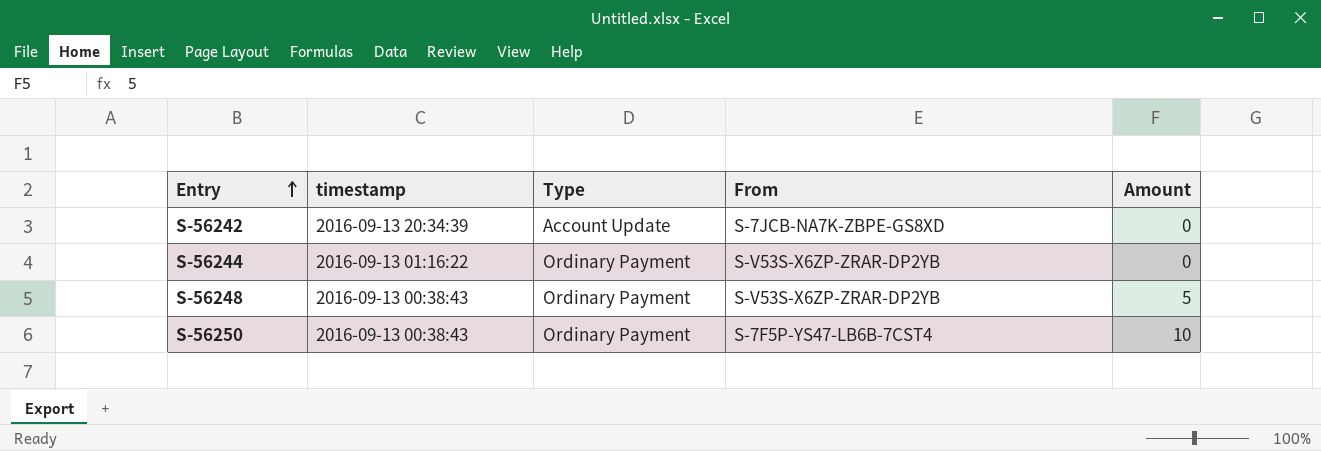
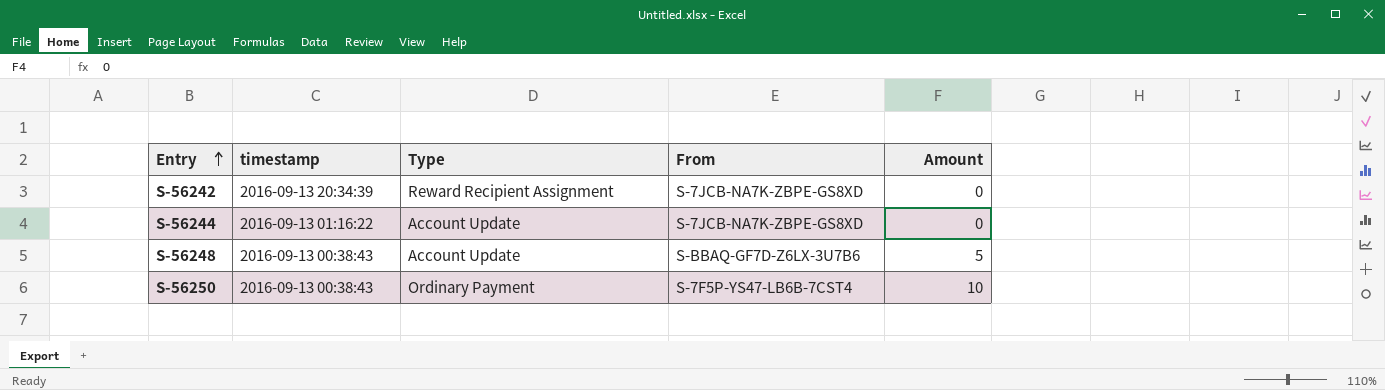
S-56242 | Type: Account Update -> Reward Recipient Assignment
S-56244 | Type: Ordinary Payment -> Account Update
S-56244 | From: S-V53S-X6ZP-ZRAR-DP2YB -> S-7JCB-NA7K-ZBPE-GS8XD
S-56248 | Type: Ordinary Payment -> Account Update
S-56248 | From: S-V53S-X6ZP-ZRAR-DP2YB -> S-BBAQ-GF7D-Z6LX-3U7B6

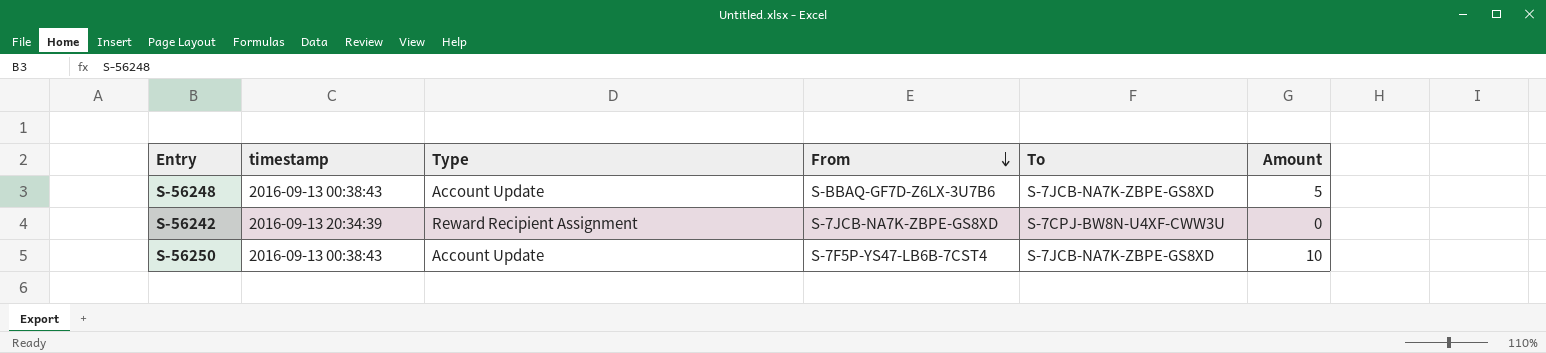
row order: Entry ascending -> From descending
column To | position: none -> 5
row S-56244: 2016-09-13 01:16:22 | Account Update | S-7JCB-NA7K-ZBPE-GS8XD | 0 -> none
S-56250 | Type: Ordinary Payment -> Account Update

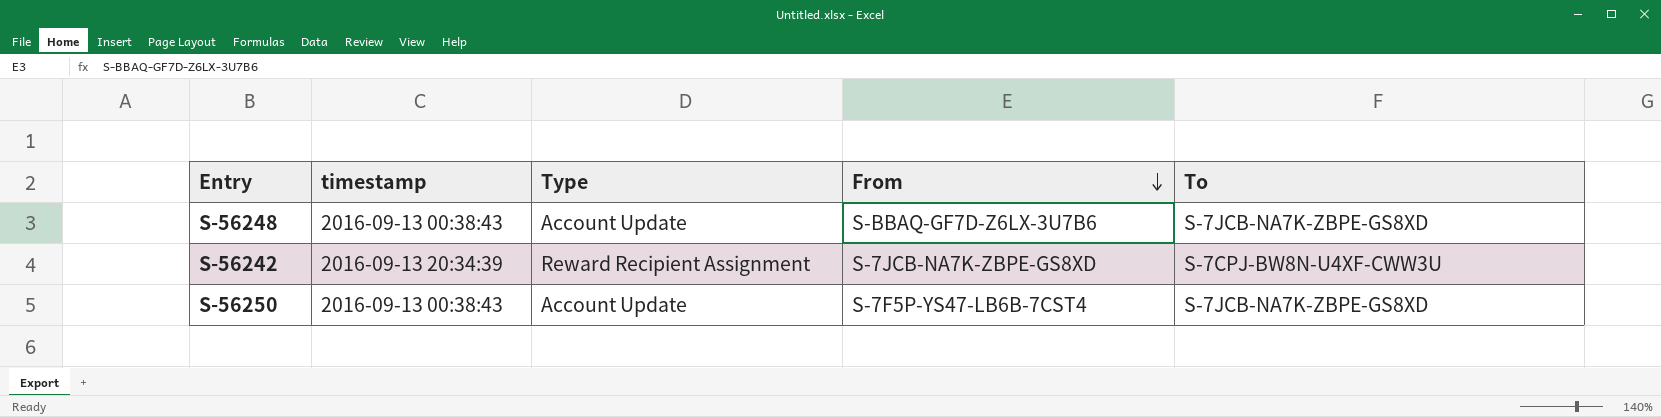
column Amount | position: 6 -> none

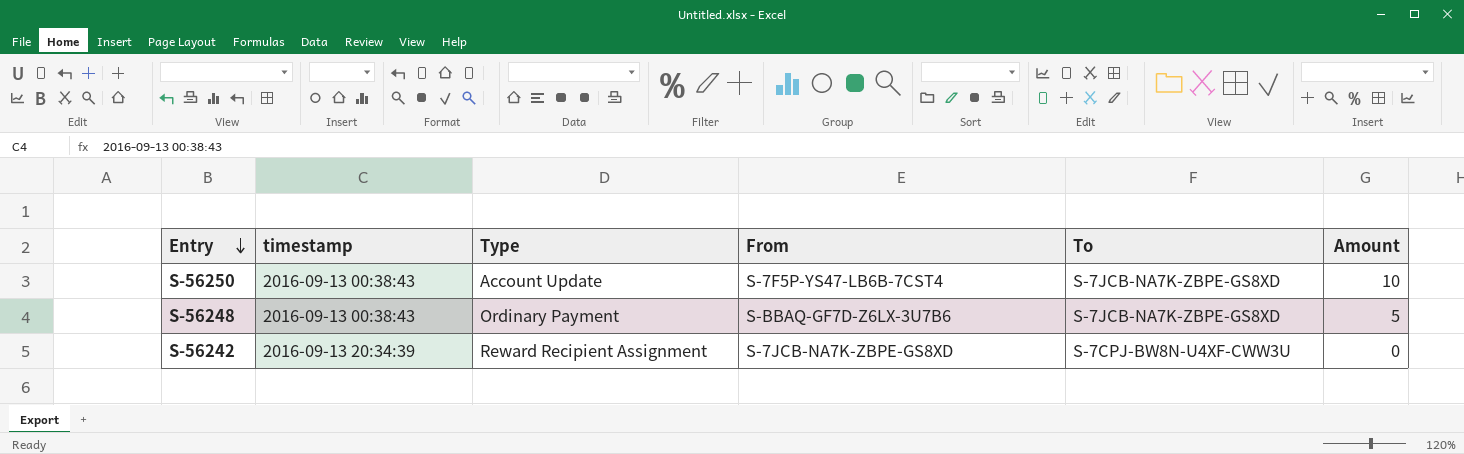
row order: From descending -> Entry descending
column Amount | position: none -> 6
S-56248 | Type: Account Update -> Ordinary Payment

